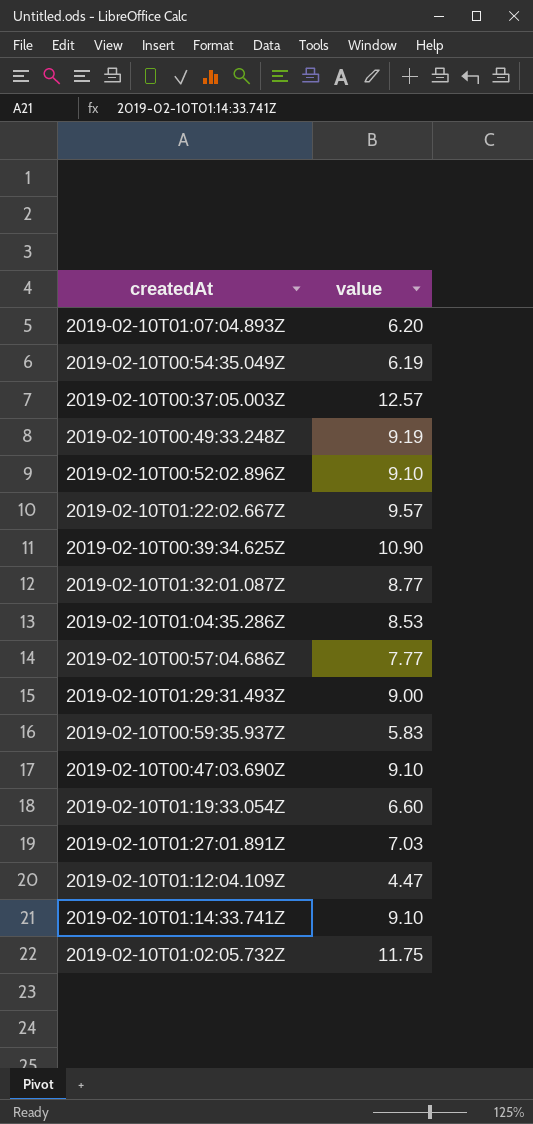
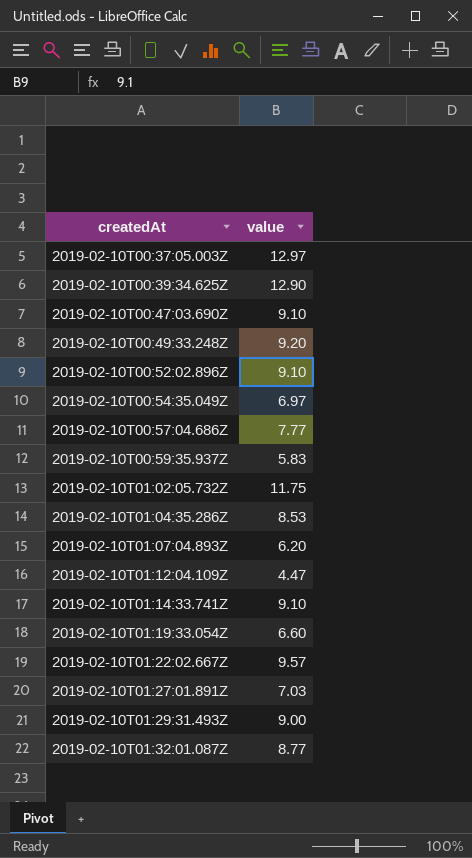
row order: none -> createdAt ascending
2019-02-10T00:37:05.003Z | value: 12.57 -> 12.97
2019-02-10T00:39:34.625Z | value: 10.90 -> 12.90
2019-02-10T00:49:33.248Z | value: 9.19 -> 9.20
2019-02-10T00:54:35.049Z | value: 6.19 -> 6.97

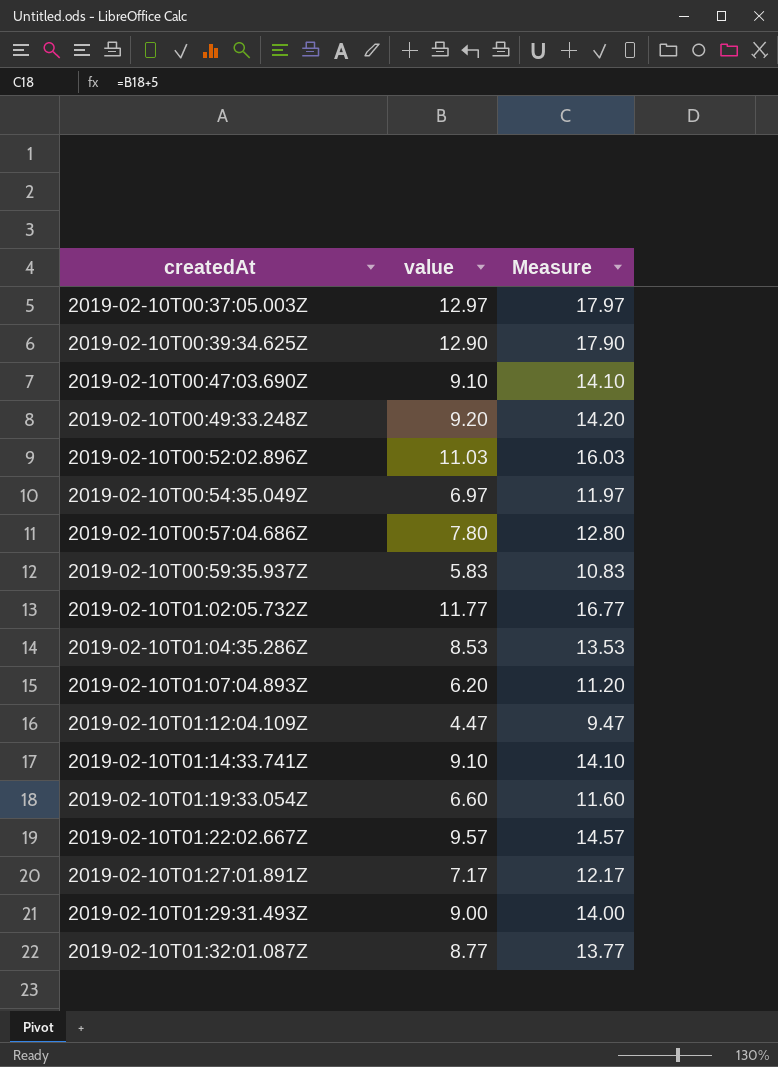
column Measure | formula: none -> [value] + 5
2019-02-10T00:52:02.896Z | value: 9.10 -> 11.03
2019-02-10T00:57:04.686Z | value: 7.77 -> 7.80
2019-02-10T01:02:05.732Z | value: 11.75 -> 11.77
2019-02-10T01:27:01.891Z | value: 7.03 -> 7.17

